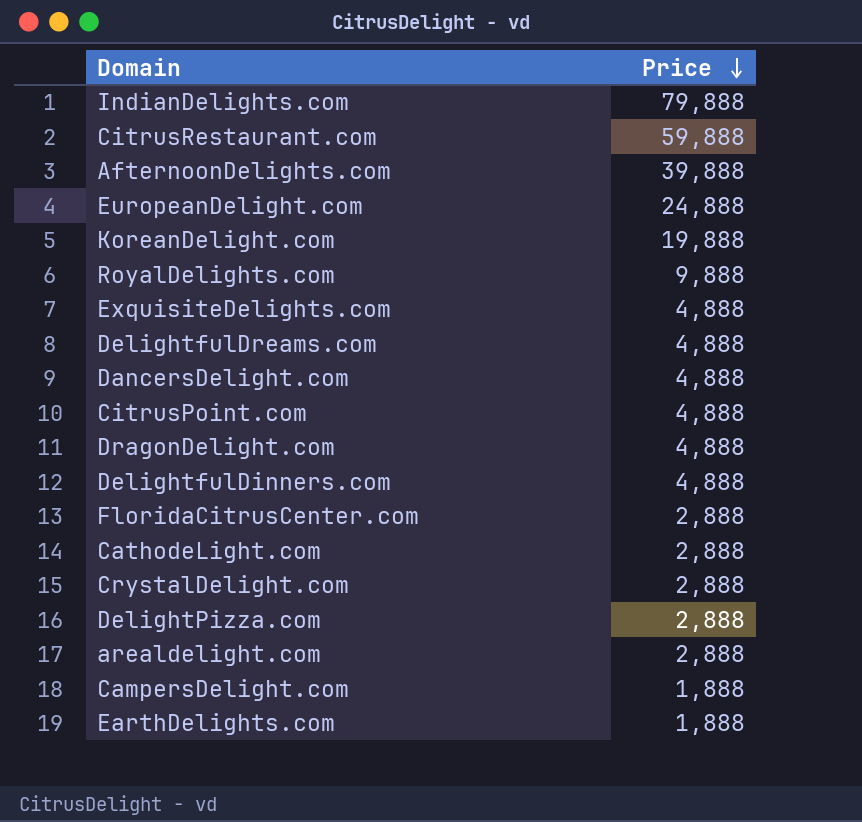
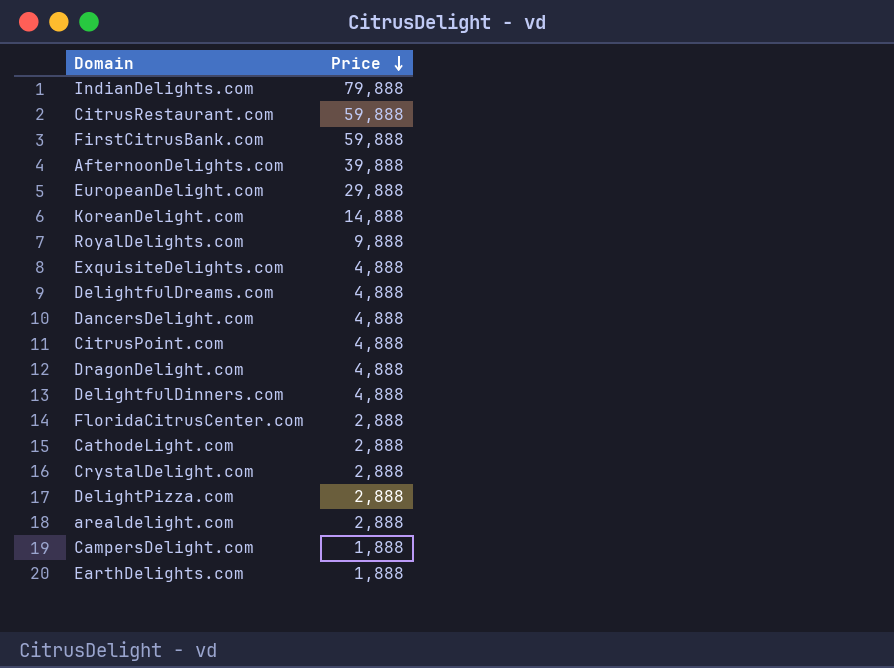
row FirstCitrusBank.com: none -> 59,888
EuropeanDelight.com | Price: 24,888 -> 29,888
KoreanDelight.com | Price: 19,888 -> 14,888

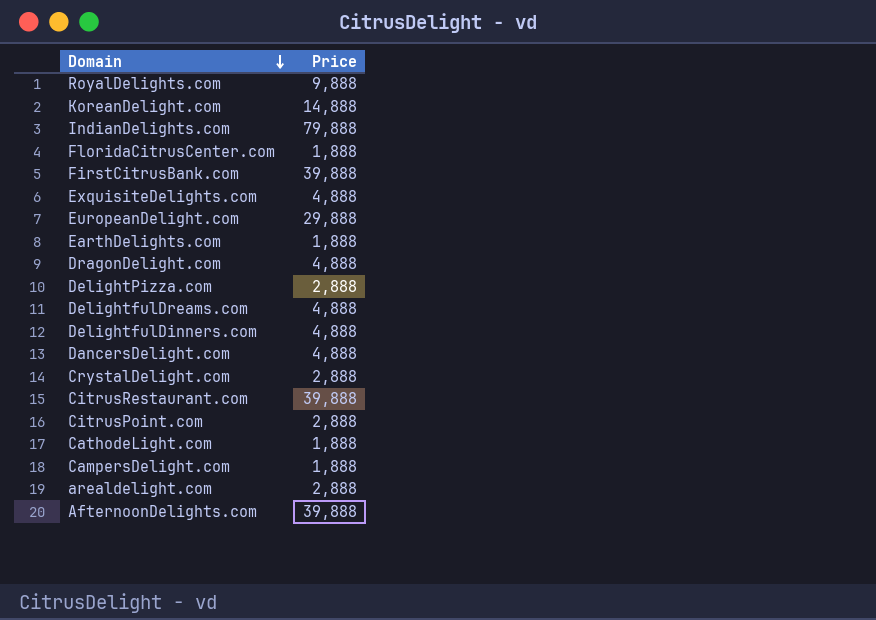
row order: Price descending -> Domain descending
FloridaCitrusCenter.com | Price: 2,888 -> 1,888
FirstCitrusBank.com | Price: 59,888 -> 39,888
CitrusRestaurant.com | Price: 59,888 -> 39,888
CitrusPoint.com | Price: 4,888 -> 2,888
CathodeLight.com | Price: 2,888 -> 1,888

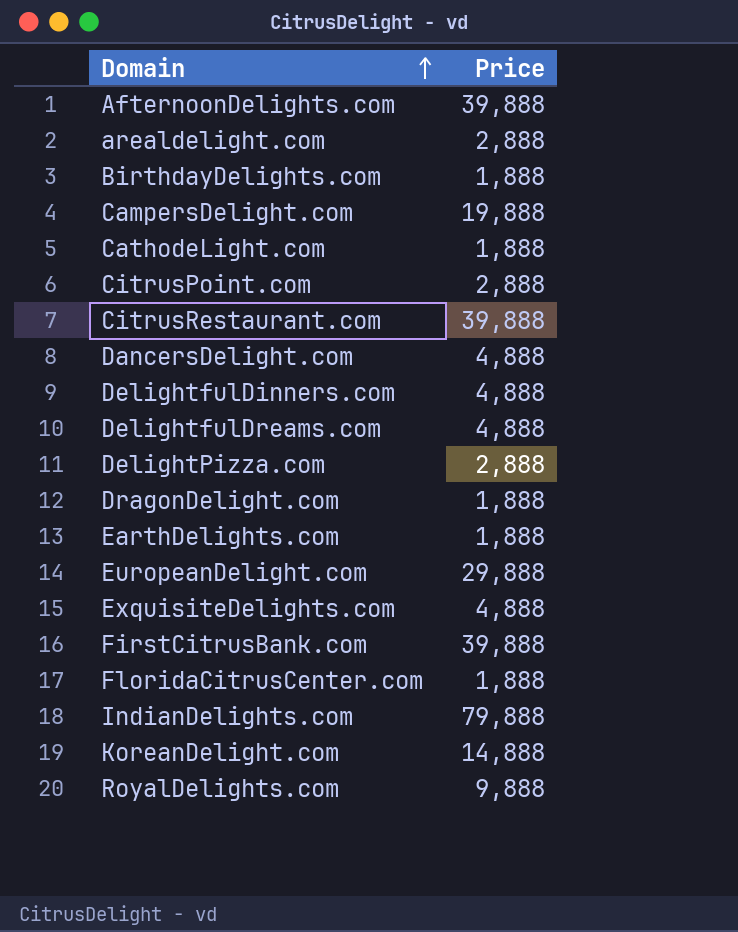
row order: Domain descending -> Domain ascending
row CrystalDelight.com: 2,888 -> none
row BirthdayDelights.com: none -> 1,888
CampersDelight.com | Price: 1,888 -> 19,888
DragonDelight.com | Price: 4,888 -> 1,888

